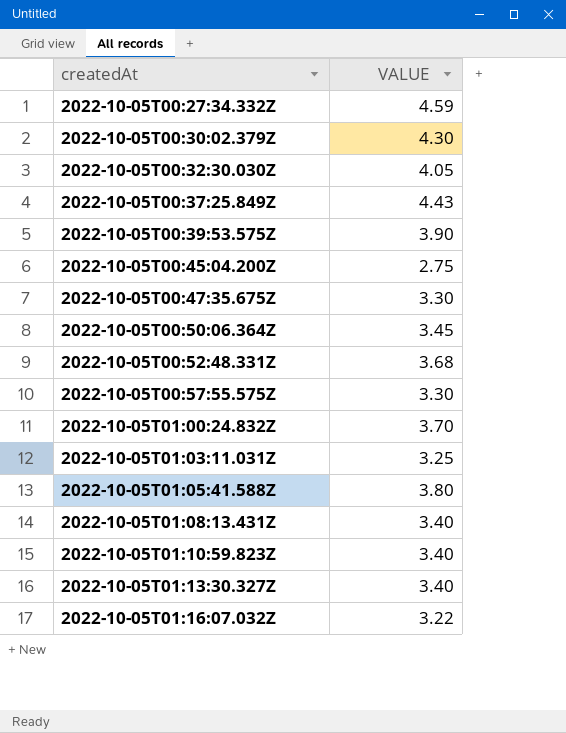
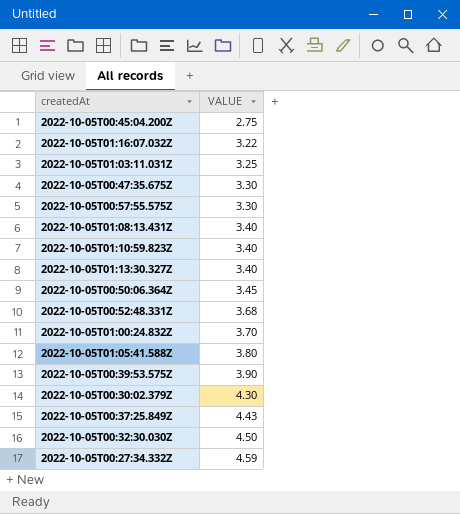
row order: createdAt ascending -> VALUE ascending
2022-10-05T00:32:30.030Z | VALUE: 4.05 -> 4.50

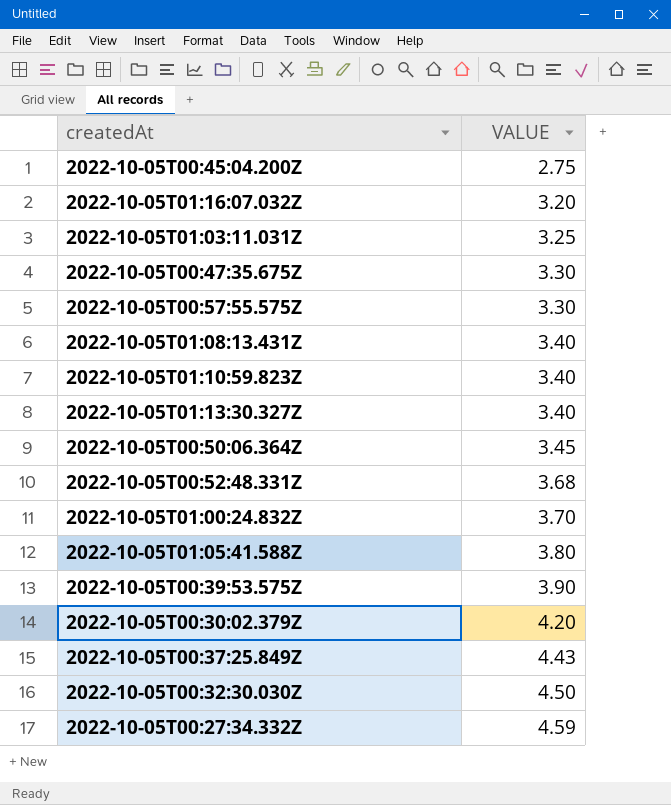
2022-10-05T01:16:07.032Z | VALUE: 3.22 -> 3.20
2022-10-05T00:30:02.379Z | VALUE: 4.30 -> 4.20

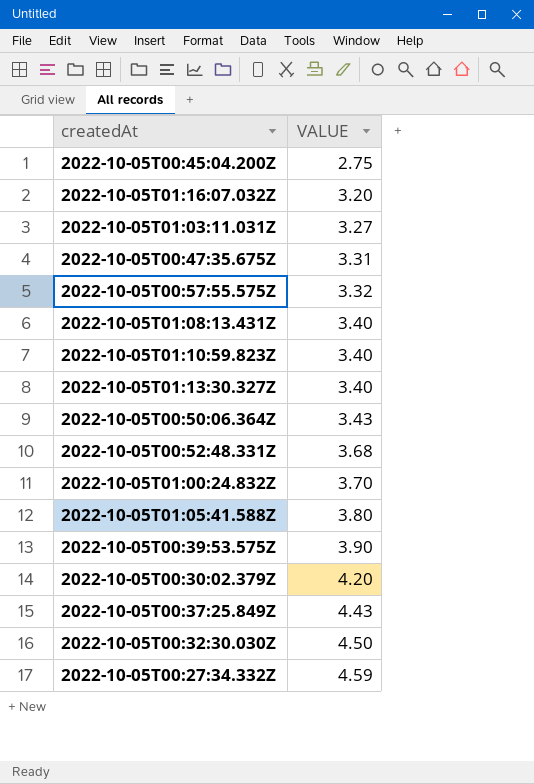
2022-10-05T01:03:11.031Z | VALUE: 3.25 -> 3.27
2022-10-05T00:47:35.675Z | VALUE: 3.30 -> 3.31
2022-10-05T00:57:55.575Z | VALUE: 3.30 -> 3.32
2022-10-05T00:50:06.364Z | VALUE: 3.45 -> 3.43

